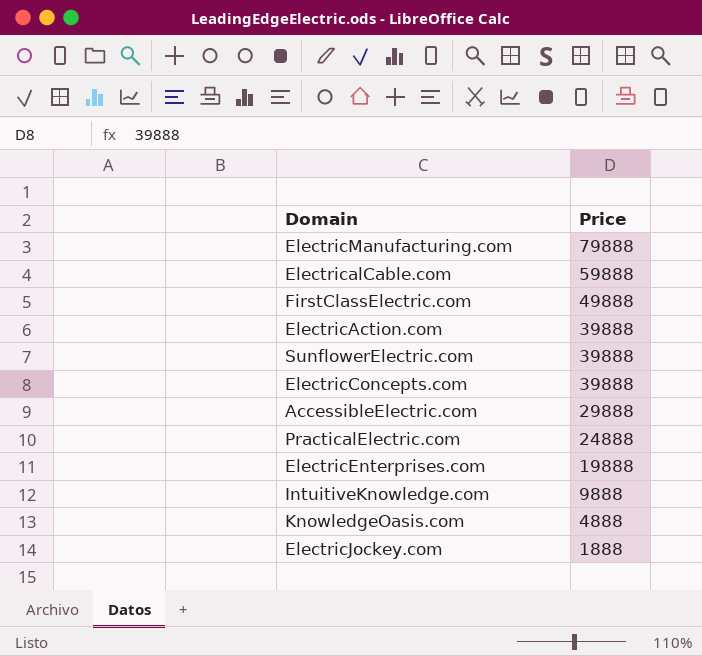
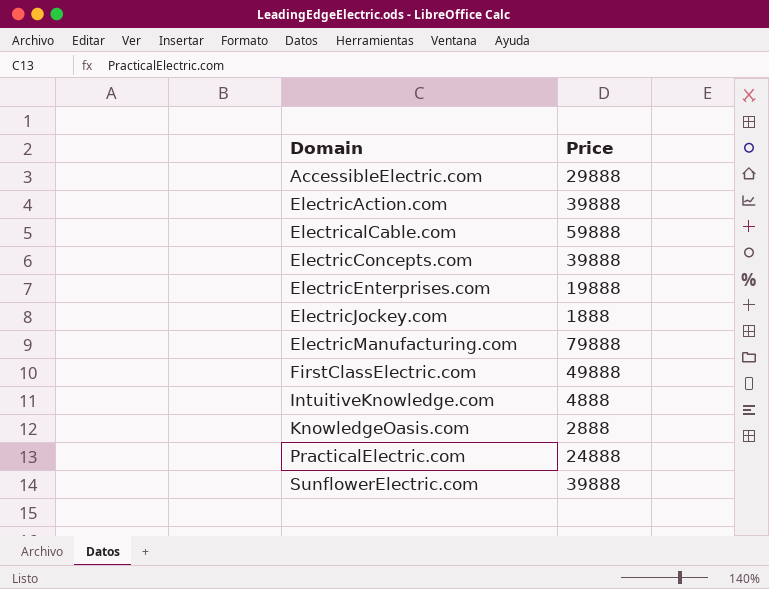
row order: Price descending -> Domain ascending
IntuitiveKnowledge.com | Price: 9888 -> 4888
KnowledgeOasis.com | Price: 4888 -> 2888

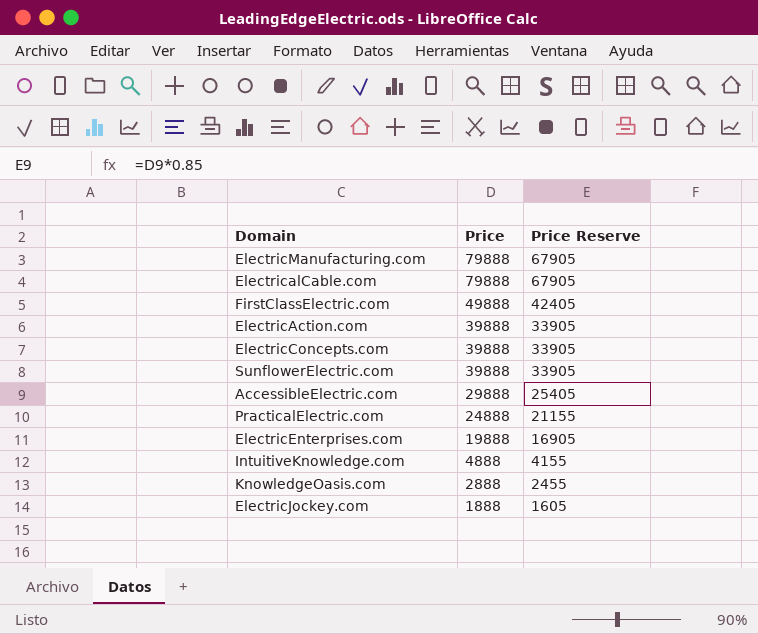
row order: Domain ascending -> Price descending
column Price Reserve | formula: none -> [Price] * 0.85
ElectricalCable.com | Price: 59888 -> 79888

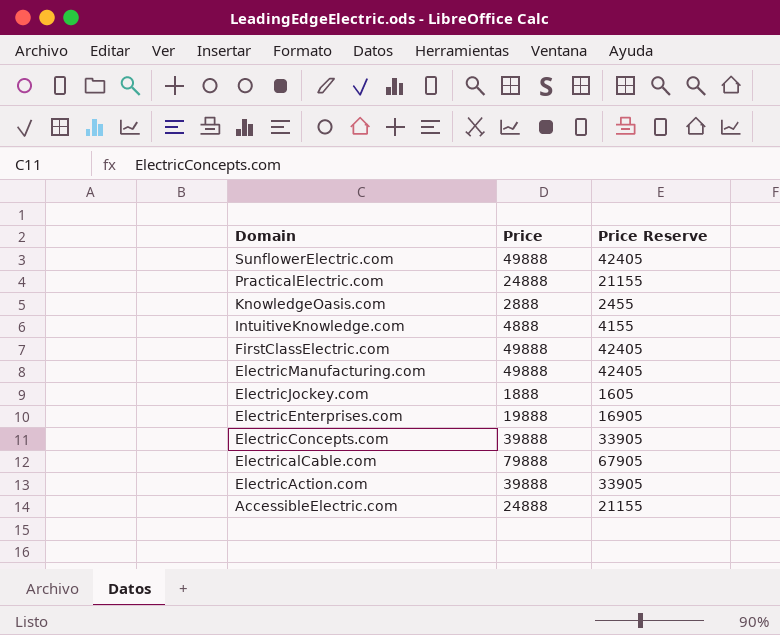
row order: Price descending -> Domain descending
SunflowerElectric.com | Price: 39888 -> 49888
SunflowerElectric.com | Price Reserve: 33905 -> 42405
ElectricManufacturing.com | Price: 79888 -> 49888
ElectricManufacturing.com | Price Reserve: 67905 -> 42405
AccessibleElectric.com | Price: 29888 -> 24888
AccessibleElectric.com | Price Reserve: 25405 -> 21155

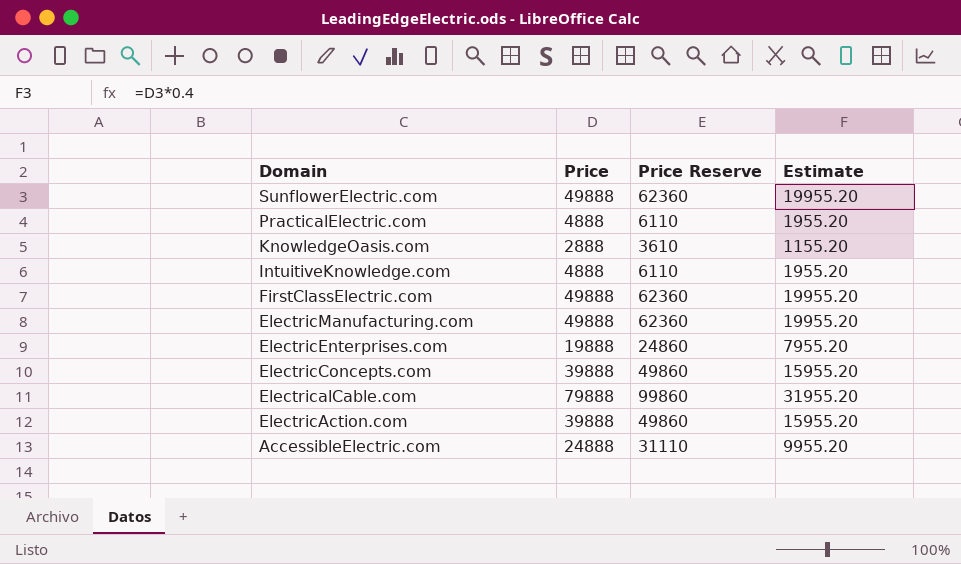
column Price Reserve | formula: [Price] * 0.85 -> [Price] * 1.25
column Estimate | formula: none -> [Price] * 0.4
row ElectricJockey.com: 1888 | 1605 -> none
PracticalElectric.com | Price: 24888 -> 4888

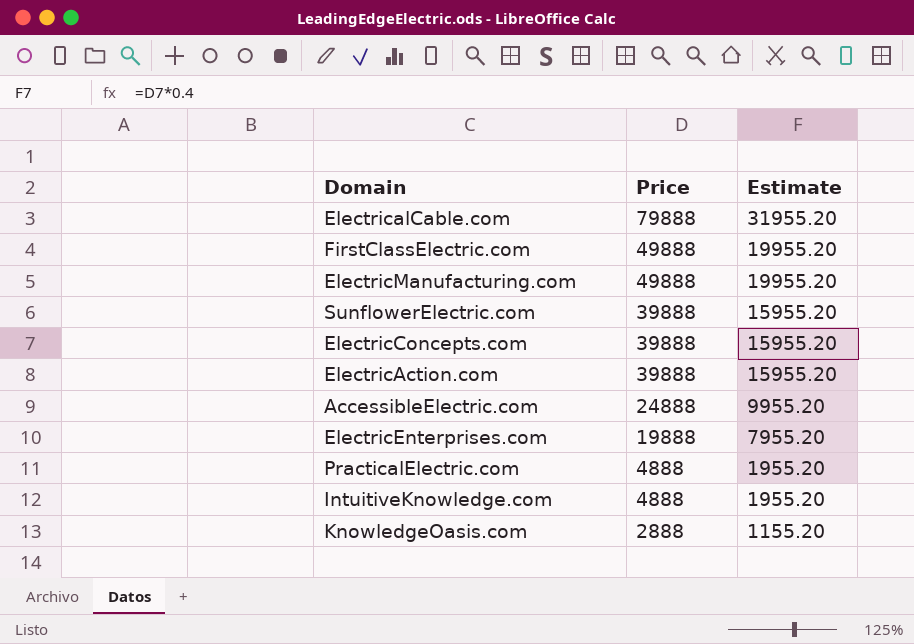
row order: Domain descending -> Price descending
column Price Reserve | formula: [Price] * 1.25 -> none
SunflowerElectric.com | Price: 49888 -> 39888
SunflowerElectric.com | Estimate: 19955.20 -> 15955.20

